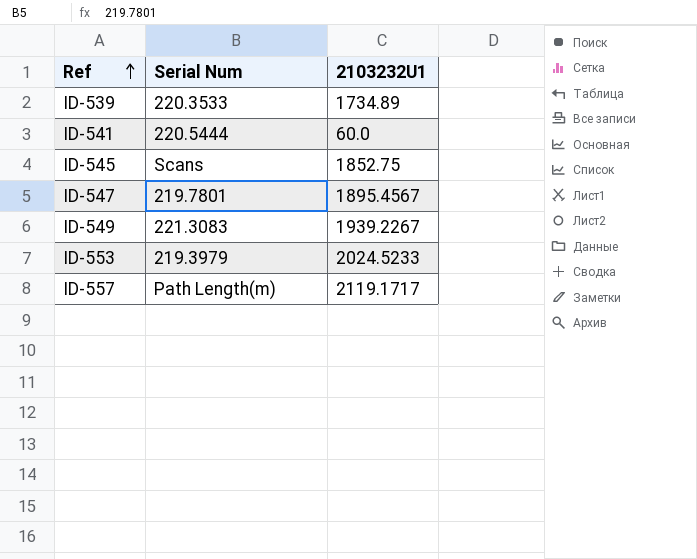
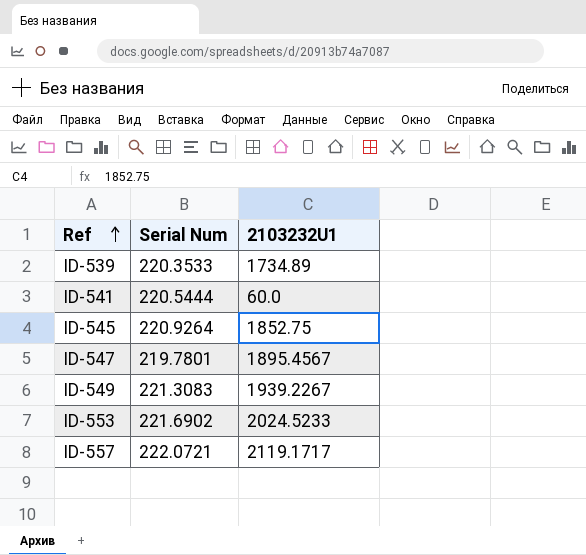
ID-545 | Serial Num: Scans -> 220.9264
ID-553 | Serial Num: 219.3979 -> 221.6902
ID-557 | Serial Num: Path Length(m) -> 222.0721

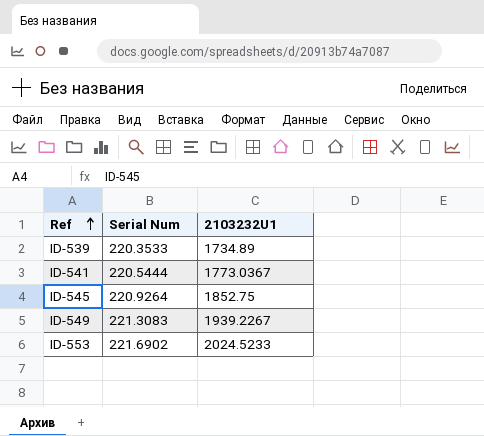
row ID-547: 219.7801 | 1895.4567 -> none
row ID-557: 222.0721 | 2119.1717 -> none
ID-541 | 2103232U1: 60.0 -> 1773.0367

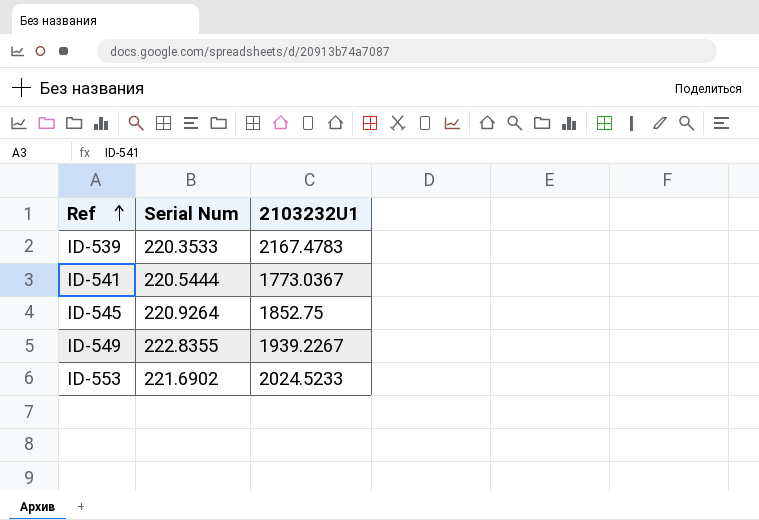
ID-539 | 2103232U1: 1734.89 -> 2167.4783
ID-549 | Serial Num: 221.3083 -> 222.8355

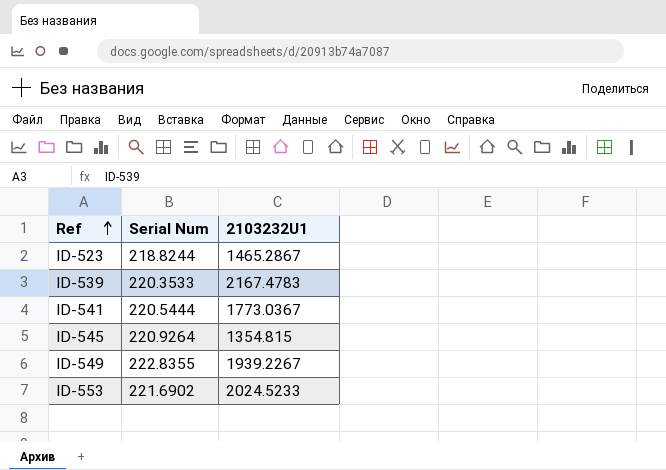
row ID-523: none -> 218.8244 | 1465.2867
ID-545 | 2103232U1: 1852.75 -> 1354.815

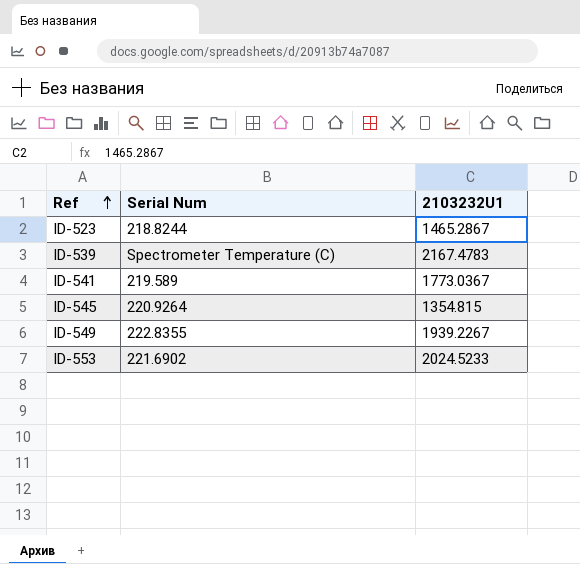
ID-539 | Serial Num: 220.3533 -> Spectrometer Temperature (C)
ID-541 | Serial Num: 220.5444 -> 219.589

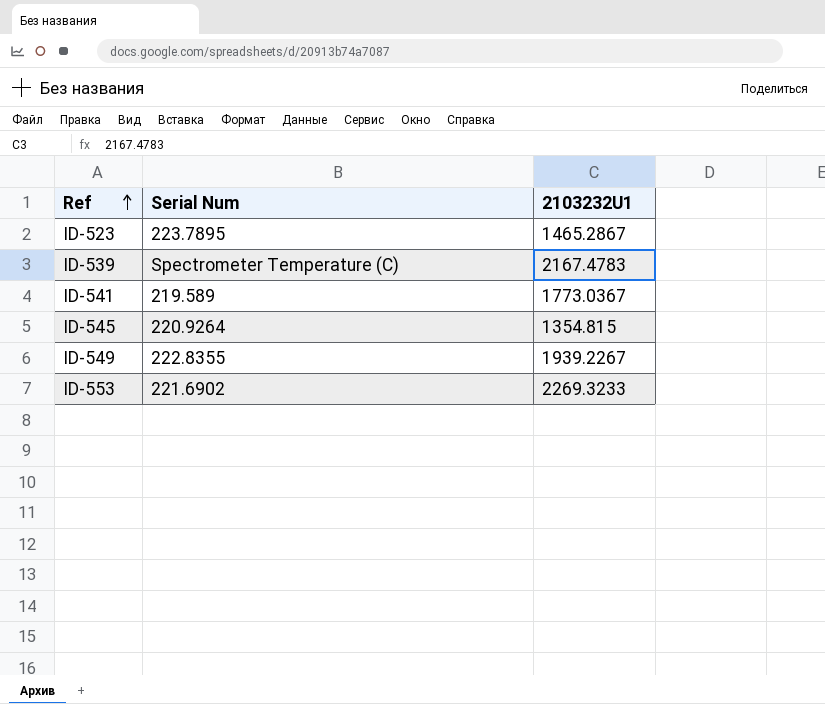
ID-523 | Serial Num: 218.8244 -> 223.7895
ID-553 | 2103232U1: 2024.5233 -> 2269.3233

